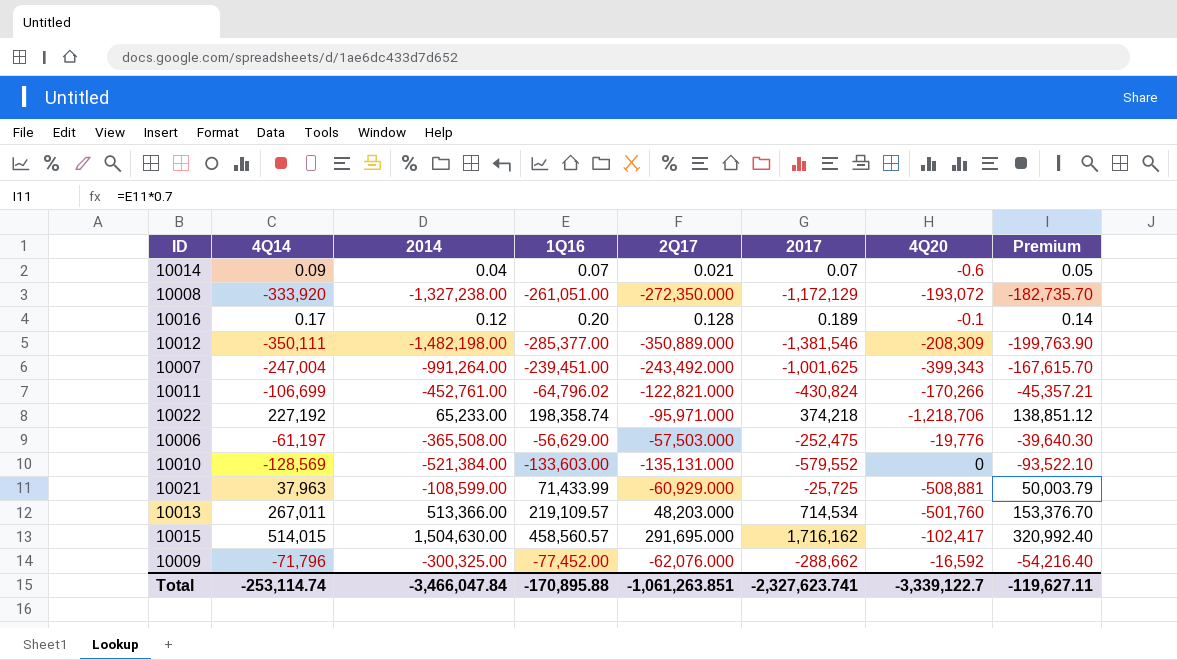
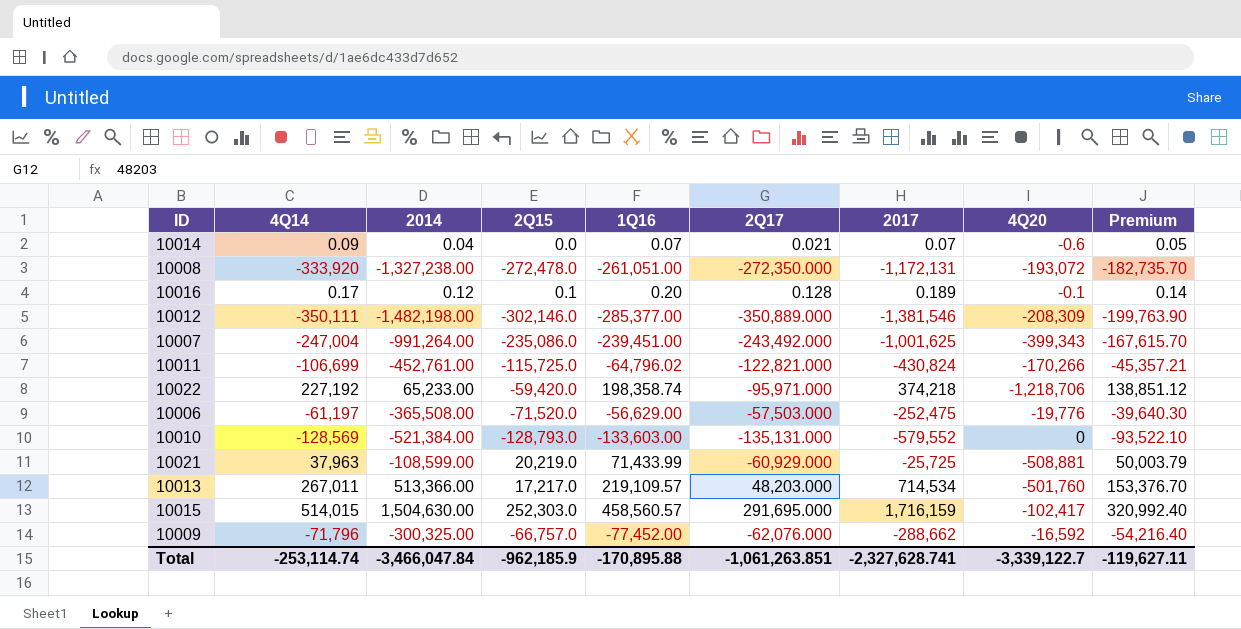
column 2Q15 | position: none -> 4
10008 | 2017: -1,172,129 -> -1,172,131
10015 | 2017: 1,716,162 -> 1,716,159
Total | 2017: -2,327,623.741 -> -2,327,628.741

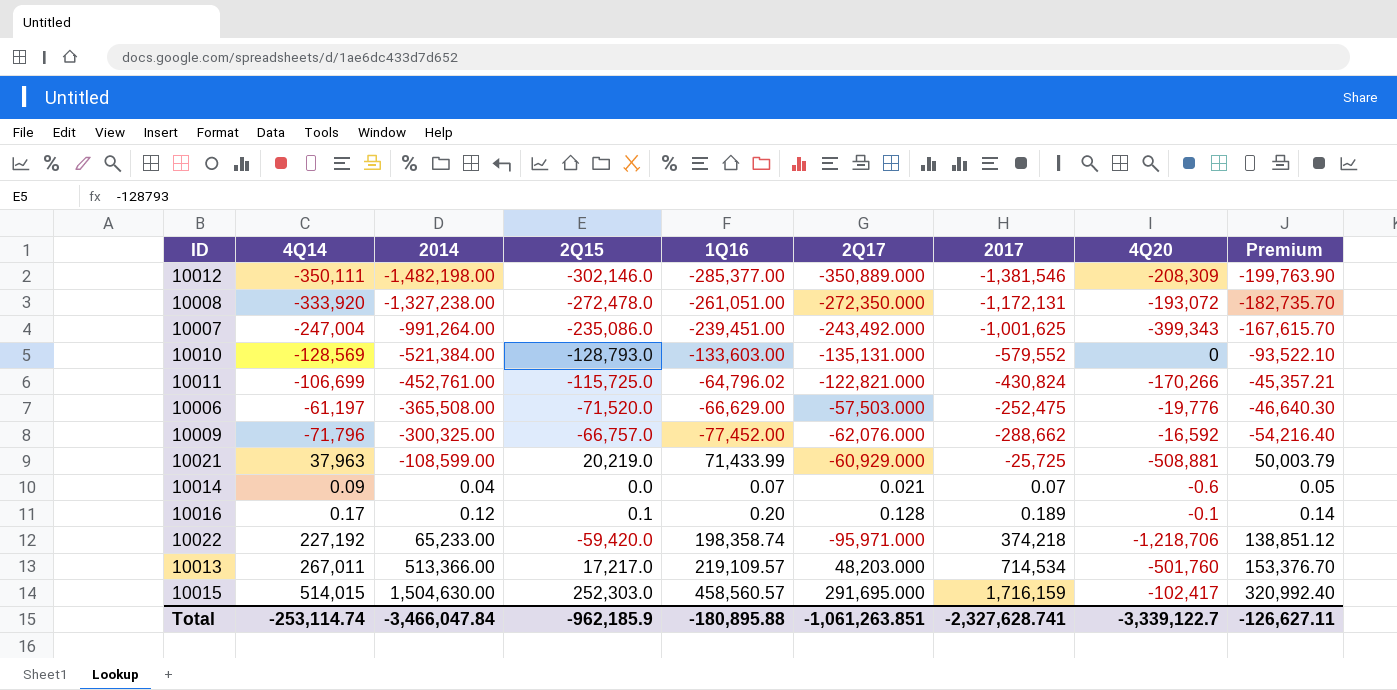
row order: none -> 2014 ascending
10006 | 1Q16: -56,629.00 -> -66,629.00
10006 | Premium: -39,640.30 -> -46,640.30
Total | 1Q16: -170,895.88 -> -180,895.88
Total | Premium: -119,627.11 -> -126,627.11

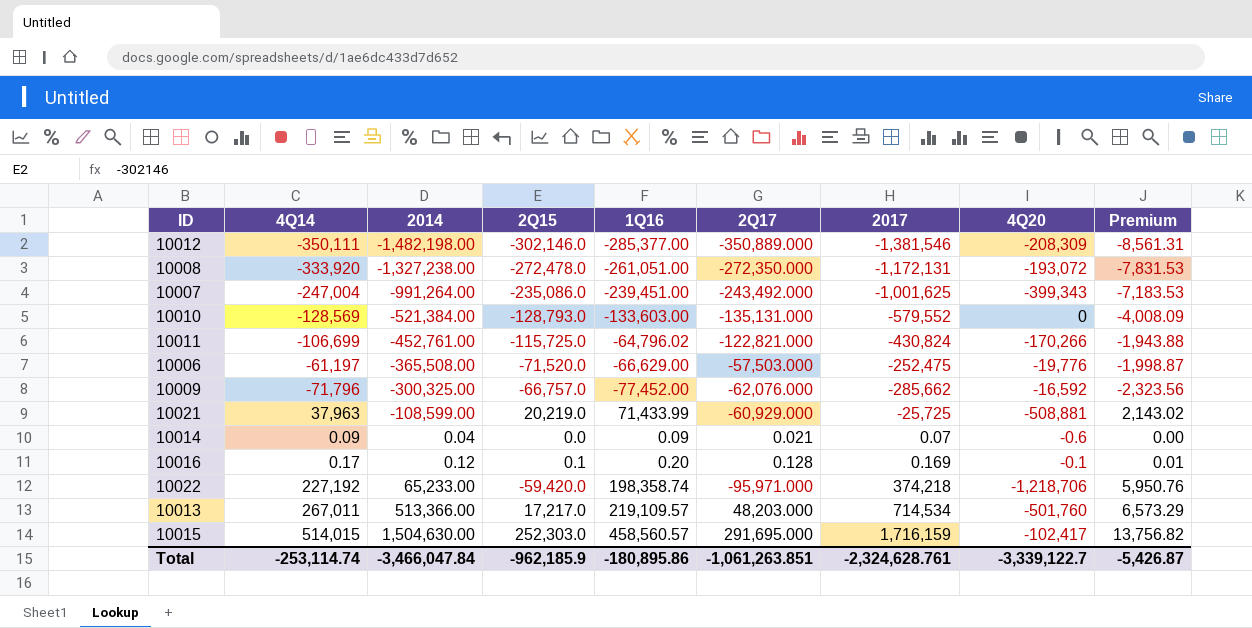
column Premium | formula: [1Q16] * 0.7 -> [1Q16] * 0.03
10009 | 2017: -288,662 -> -285,662
10014 | 1Q16: 0.07 -> 0.09
10016 | 2017: 0.189 -> 0.169
Total | 1Q16: -180,895.88 -> -180,895.86
Total | 2017: -2,327,628.741 -> -2,324,628.761
Total | Premium: -126,627.11 -> -5,426.87

